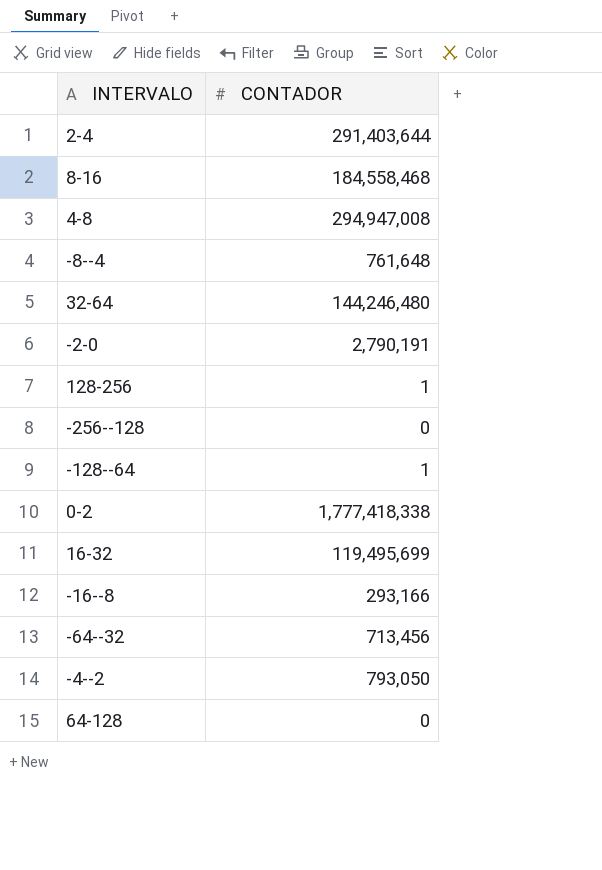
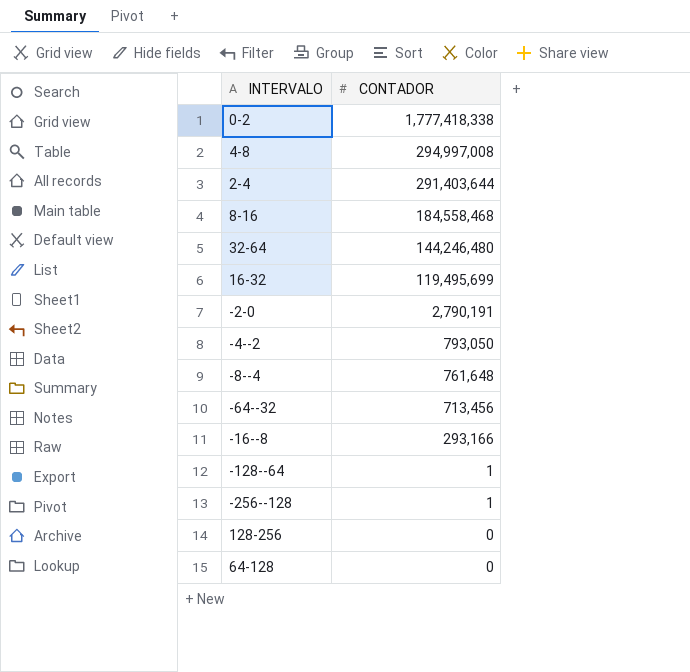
row order: none -> CONTADOR descending
4-8 | CONTADOR: 294,947,008 -> 294,997,008
-256--128 | CONTADOR: 0 -> 1
128-256 | CONTADOR: 1 -> 0

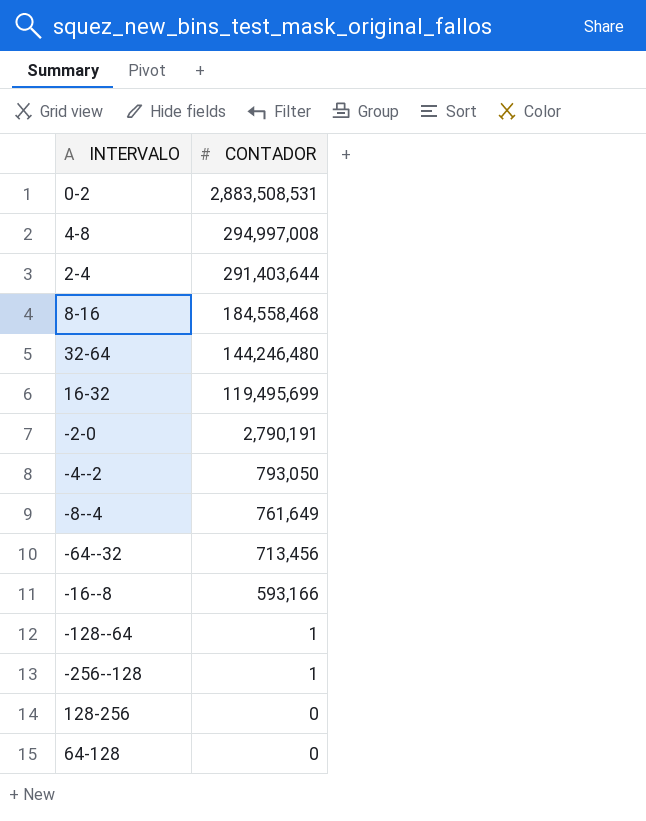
0-2 | CONTADOR: 1,777,418,338 -> 2,883,508,531
-8--4 | CONTADOR: 761,648 -> 761,649
-16--8 | CONTADOR: 293,166 -> 593,166

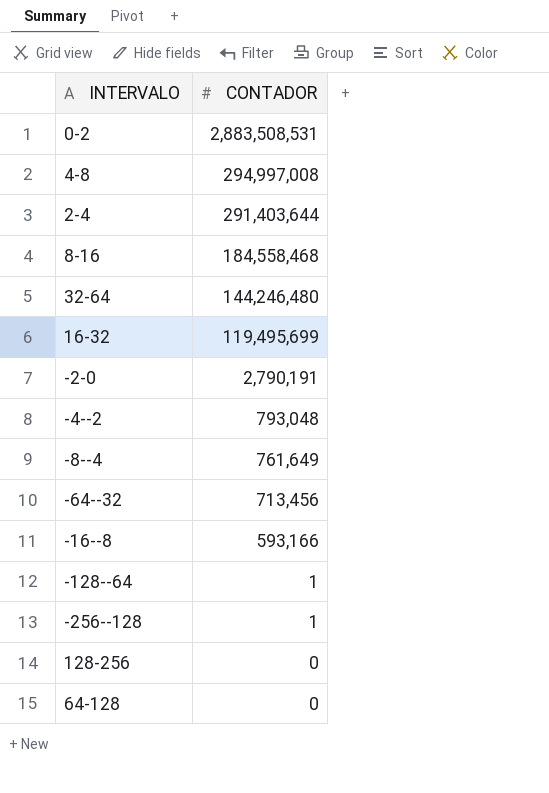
-4--2 | CONTADOR: 793,050 -> 793,048

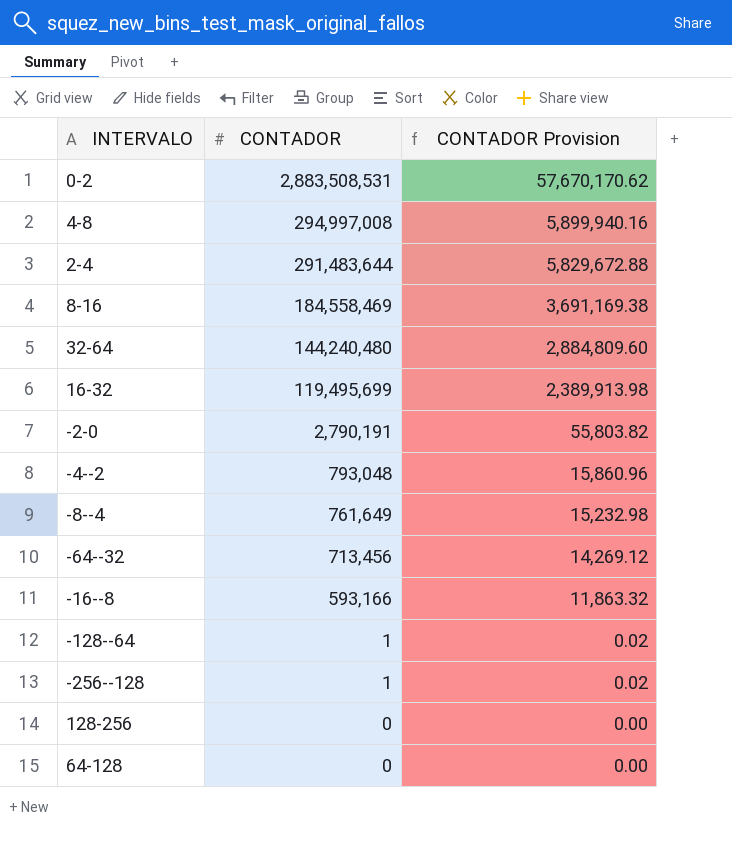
column CONTADOR Provision | formula: none -> [CONTADOR] * 0.02
2-4 | CONTADOR: 291,403,644 -> 291,483,644
8-16 | CONTADOR: 184,558,468 -> 184,558,469
32-64 | CONTADOR: 144,246,480 -> 144,240,480

